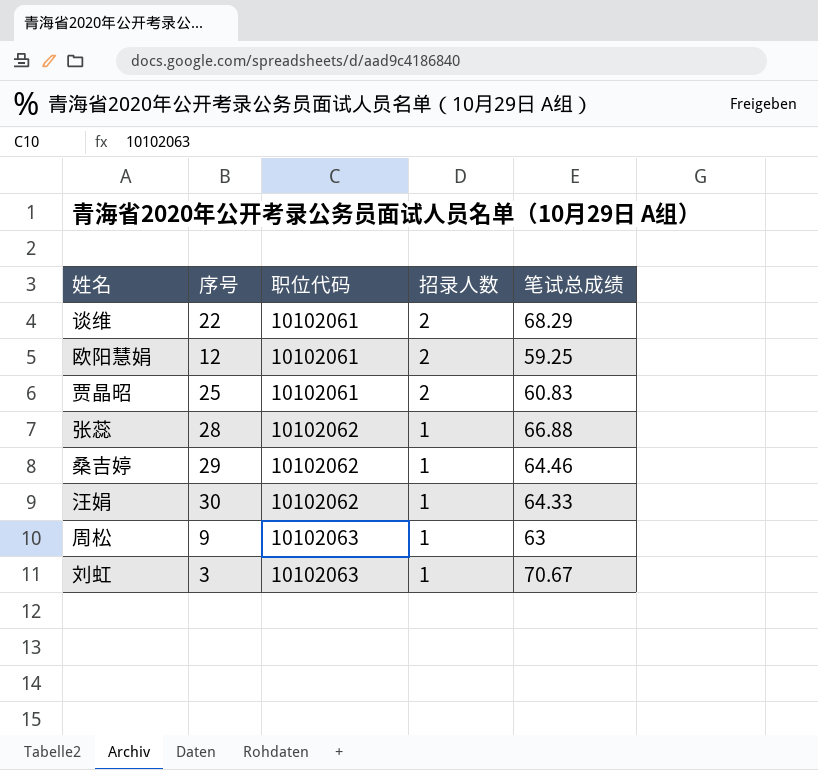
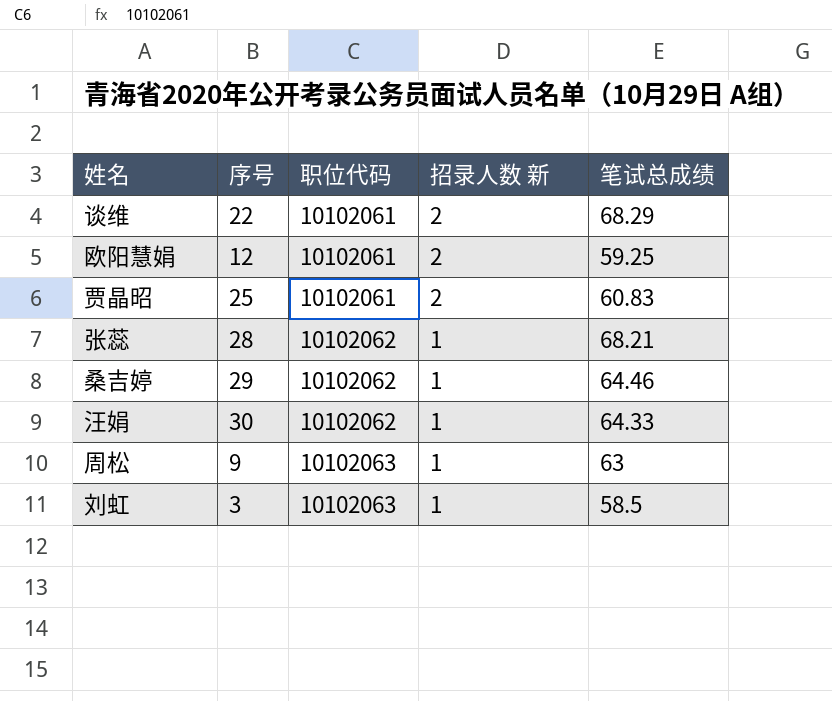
column name: 招录人数 -> 招录人数 新
张蕊 | 笔试总成绩: 66.88 -> 68.21
刘虹 | 笔试总成绩: 70.67 -> 58.5

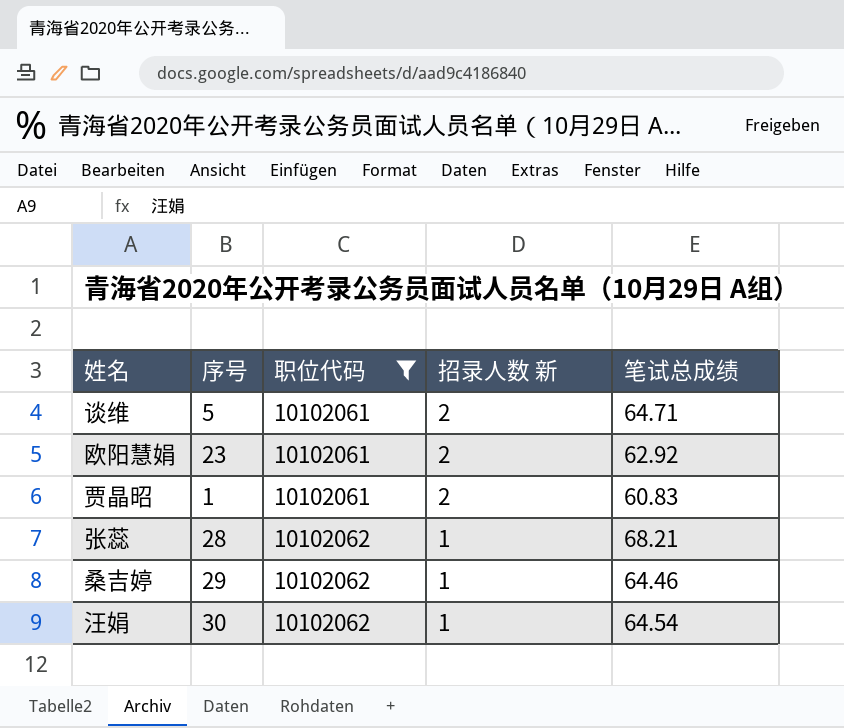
filter: none -> 职位代码 != 10102063
谈维 | 序号: 22 -> 5
谈维 | 笔试总成绩: 68.29 -> 64.71
欧阳慧娟 | 序号: 12 -> 23
欧阳慧娟 | 笔试总成绩: 59.25 -> 62.92
贾晶昭 | 序号: 25 -> 1
汪娟 | 笔试总成绩: 64.33 -> 64.54

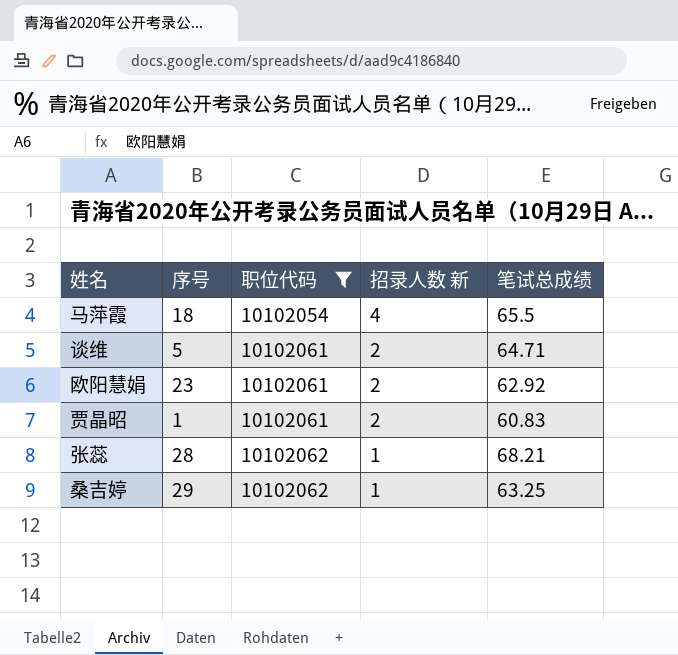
row 汪娟: 30 | 10102062 | 1 | 64.54 -> none
row 马萍霞: none -> 18 | 10102054 | 4 | 65.5
桑吉婷 | 笔试总成绩: 64.46 -> 63.25

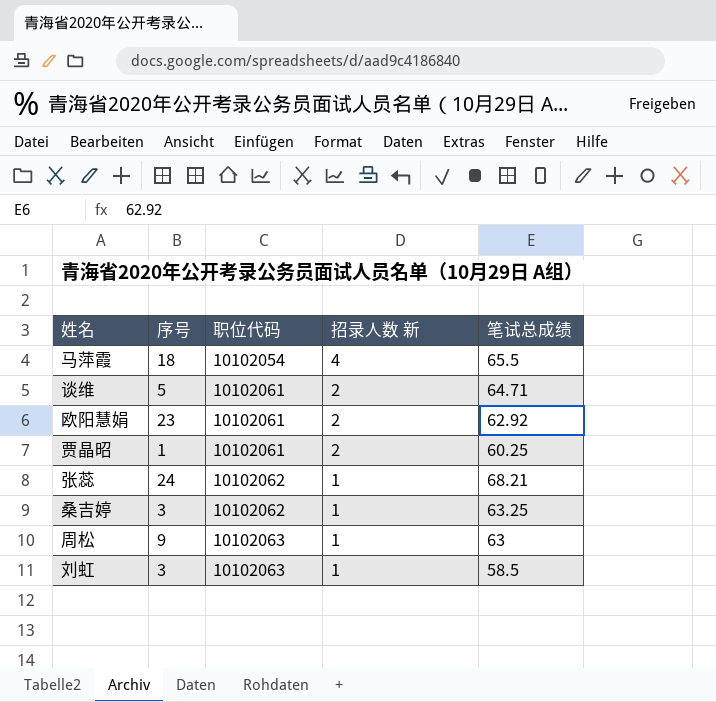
filter: 职位代码 != 10102063 -> none
贾晶昭 | 笔试总成绩: 60.83 -> 60.25
张蕊 | 序号: 28 -> 24
桑吉婷 | 序号: 29 -> 3

